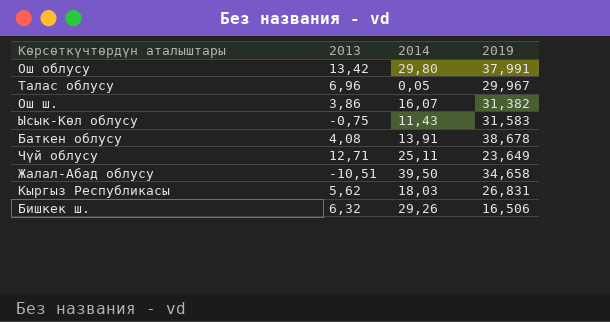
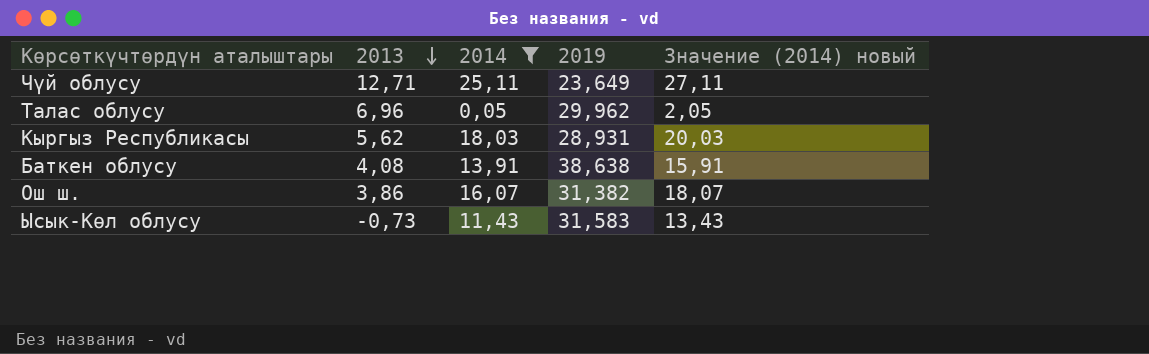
filter: none -> 2014 <= 25,11
row order: none -> 2013 descending
column Значение (2014) новый | formula: none -> [2014] + 2
Талас облусу | 2019: 29,967 -> 29,962
Кыргыз Республикасы | 2019: 26,831 -> 28,931
Баткен облусу | 2019: 38,678 -> 38,638
Ысык-Көл облусу | 2013: -0,75 -> -0,73

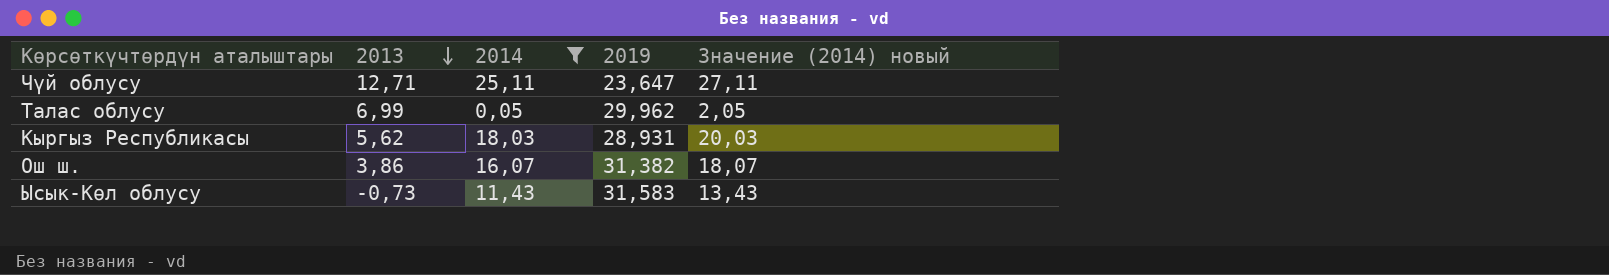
row Баткен облусу: 4,08 | 13,91 | 38,638 | 15,91 -> none
Чүй облусу | 2019: 23,649 -> 23,647
Талас облусу | 2013: 6,96 -> 6,99

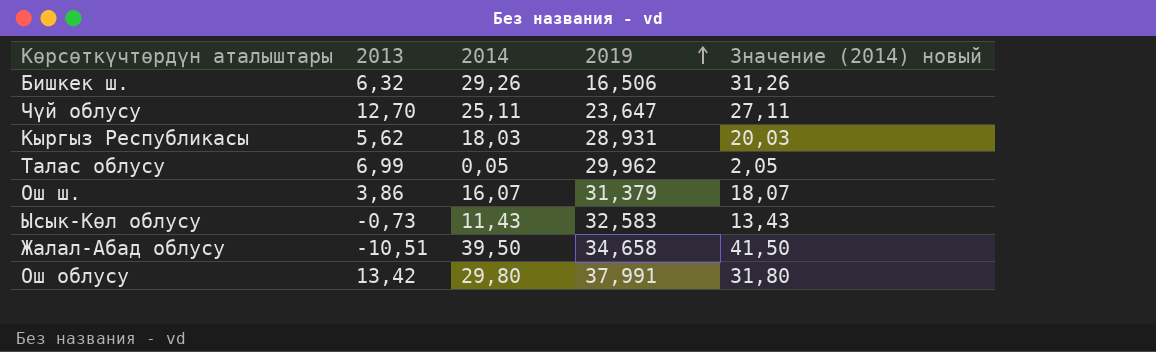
filter: 2014 <= 25,11 -> none
row order: 2013 descending -> 2019 ascending
Чүй облусу | 2013: 12,71 -> 12,70
Ош ш. | 2019: 31,382 -> 31,379
Ысык-Көл облусу | 2019: 31,583 -> 32,583

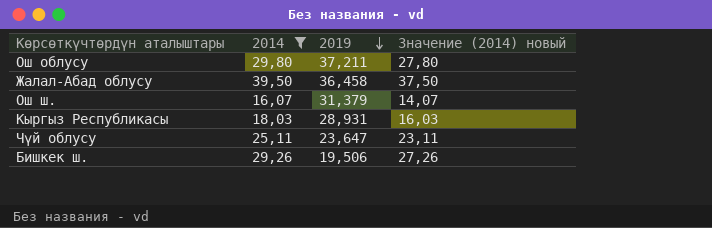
filter: none -> 2014 >= 16,07
row order: 2019 ascending -> 2019 descending
column 2013 | position: 2 -> none
column Значение (2014) новый | formula: [2014] + 2 -> [2014] - 2
Ош облусу | 2019: 37,991 -> 37,211
Жалал-Абад облусу | 2019: 34,658 -> 36,458
Бишкек ш. | 2019: 16,506 -> 19,506

